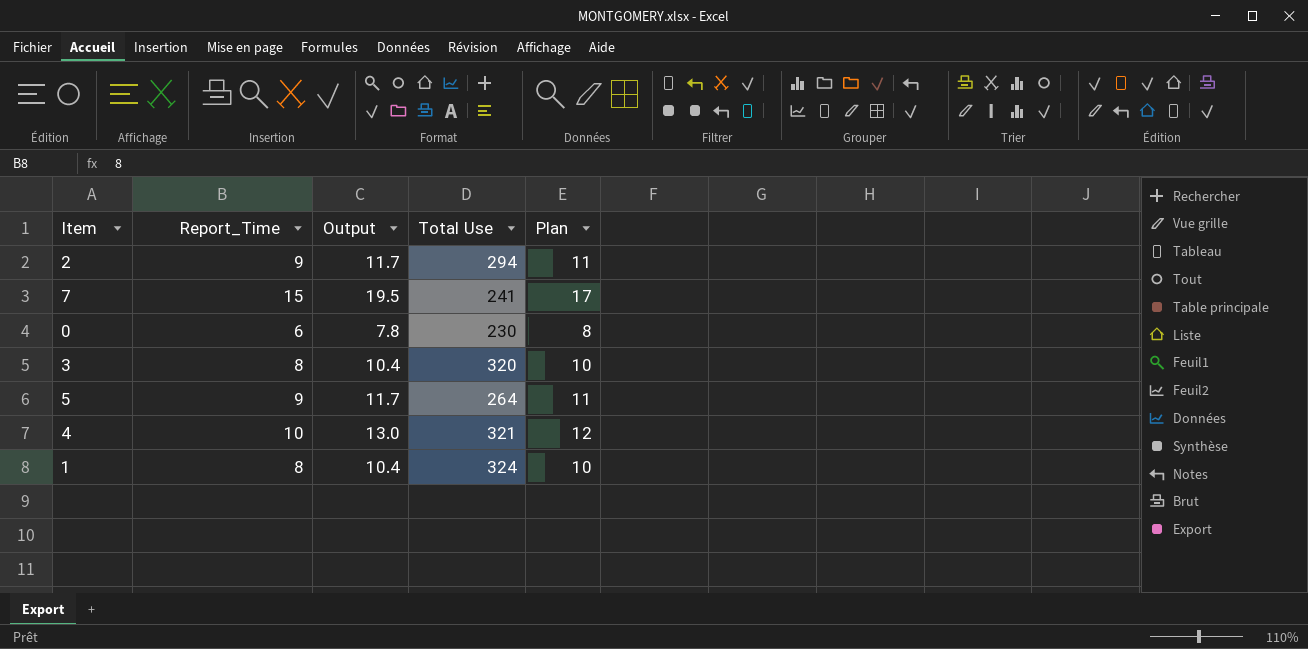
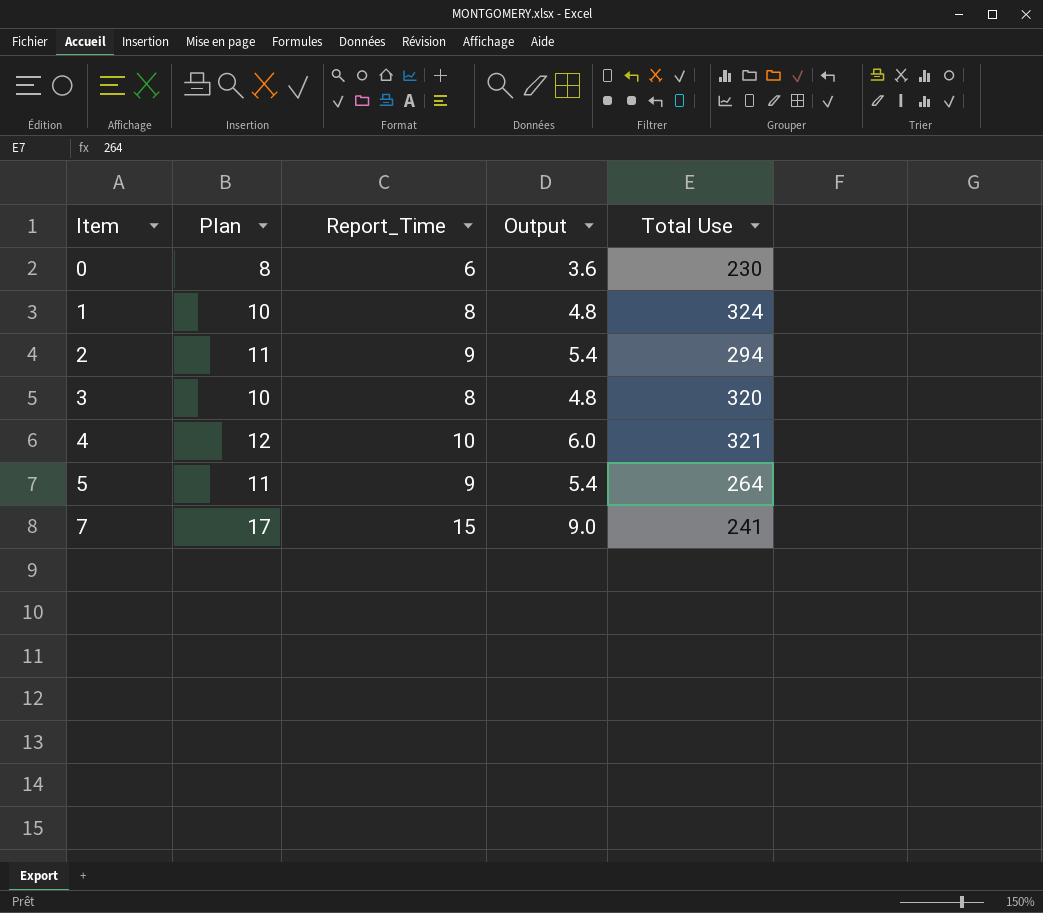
row order: none -> Item ascending
column Plan | position: 5 -> 2
column Output | formula: [Report_Time] * 1.3 -> [Report_Time] * 0.6

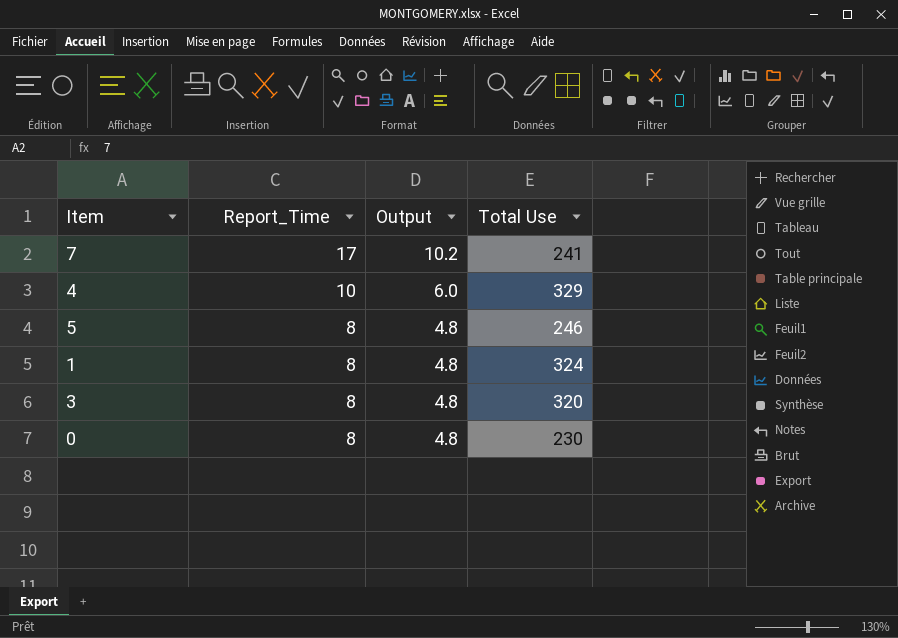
row order: Item ascending -> Report_Time descending
column Plan | formula: [Report_Time] + 2 -> none
row 2: 11 | 9 | 5.4 | 294 -> none
7 | Report_Time: 15 -> 17
7 | Output: 9.0 -> 10.2
4 | Total Use: 321 -> 329
5 | Report_Time: 9 -> 8
5 | Output: 5.4 -> 4.8
5 | Total Use: 264 -> 246
0 | Report_Time: 6 -> 8
0 | Output: 3.6 -> 4.8

